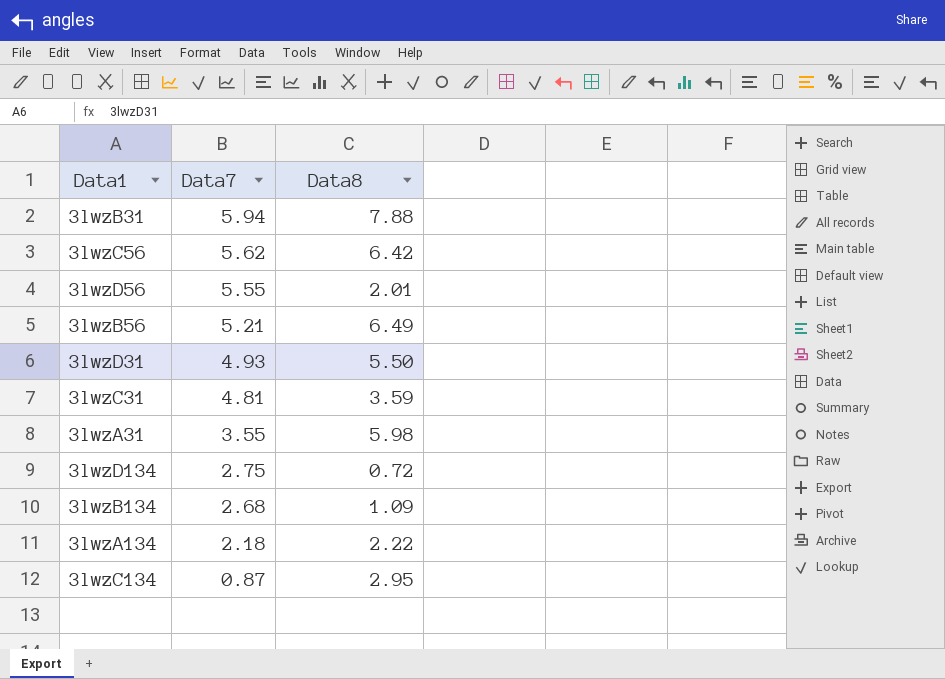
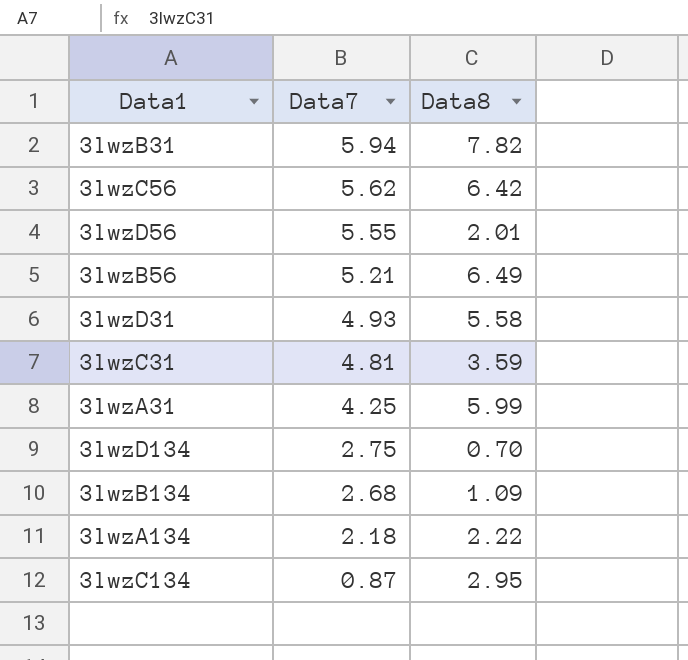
3lwzB31 | Data8: 7.88 -> 7.82
3lwzD31 | Data8: 5.50 -> 5.58
3lwzA31 | Data7: 3.55 -> 4.25
3lwzA31 | Data8: 5.98 -> 5.99
3lwzD134 | Data8: 0.72 -> 0.70

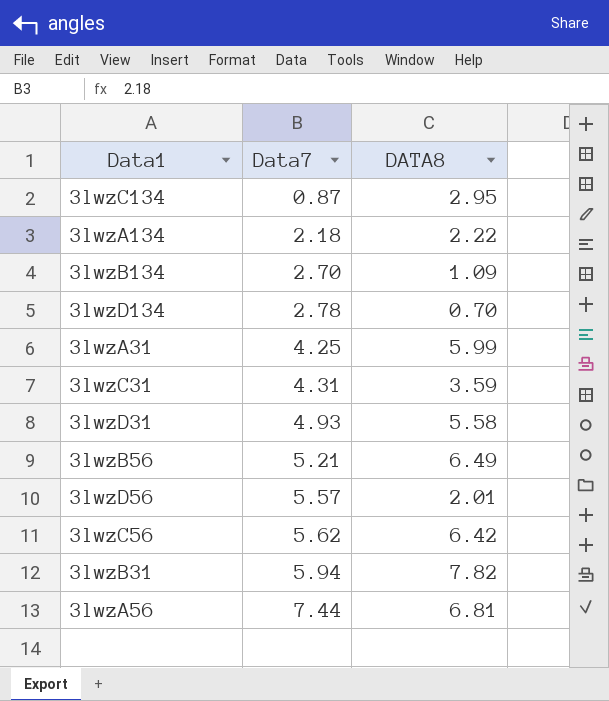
row order: Data7 descending -> Data7 ascending
column name: Data8 -> DATA8
3lwzB134 | Data7: 2.68 -> 2.70
3lwzD134 | Data7: 2.75 -> 2.78
3lwzC31 | Data7: 4.81 -> 4.31
3lwzD56 | Data7: 5.55 -> 5.57
row 3lwzA56: none -> 7.44 | 6.81

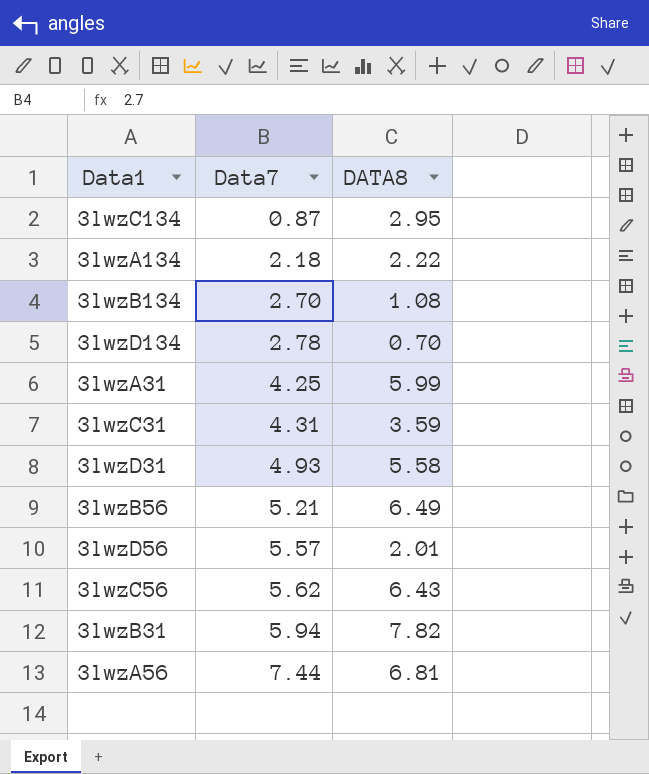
3lwzB134 | DATA8: 1.09 -> 1.08
3lwzC56 | DATA8: 6.42 -> 6.43

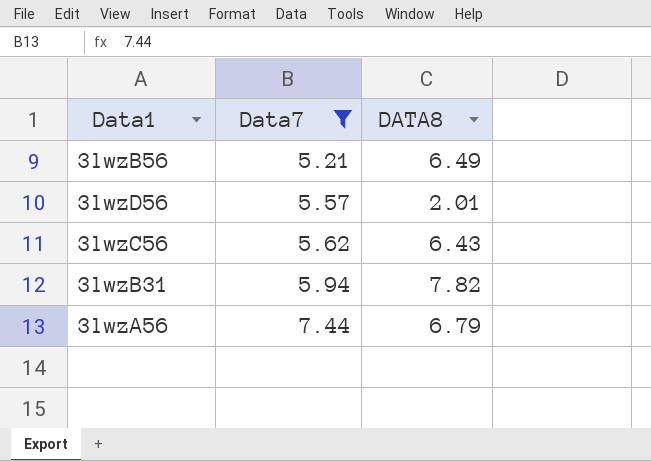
filter: none -> Data7 >= 5.21
3lwzA56 | DATA8: 6.81 -> 6.79

